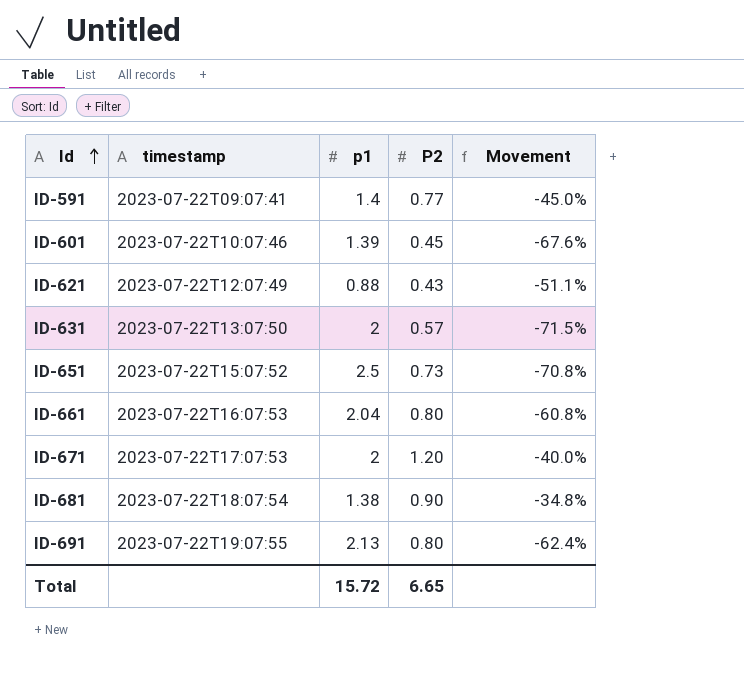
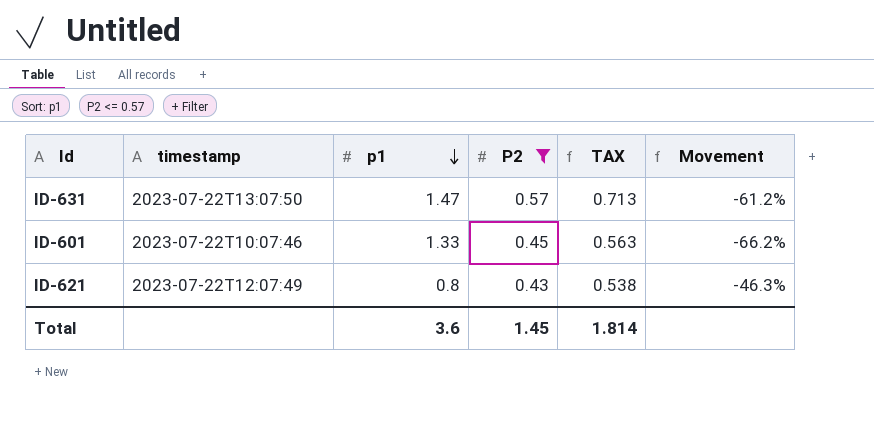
filter: none -> P2 <= 0.57
row order: Id ascending -> p1 descending
column TAX | formula: none -> [P2] * 1.25
ID-631 | p1: 2 -> 1.47
ID-631 | Movement: -71.5% -> -61.2%
ID-601 | p1: 1.39 -> 1.33
ID-601 | Movement: -67.6% -> -66.2%
ID-621 | p1: 0.88 -> 0.8
ID-621 | Movement: -51.1% -> -46.3%
Total | p1: 15.72 -> 3.6
Total | P2: 6.65 -> 1.45

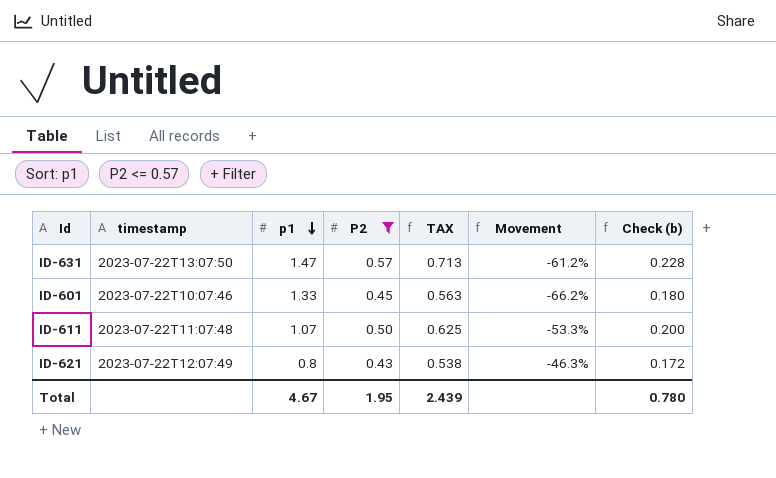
column Check (b) | formula: none -> [P2] * 0.4
row ID-611: none -> 2023-07-22T11:07:48 | 1.07 | 0.50 | 0.625 | -53.3% | 0.200
Total | p1: 3.6 -> 4.67
Total | P2: 1.45 -> 1.95
Total | TAX: 1.814 -> 2.439

